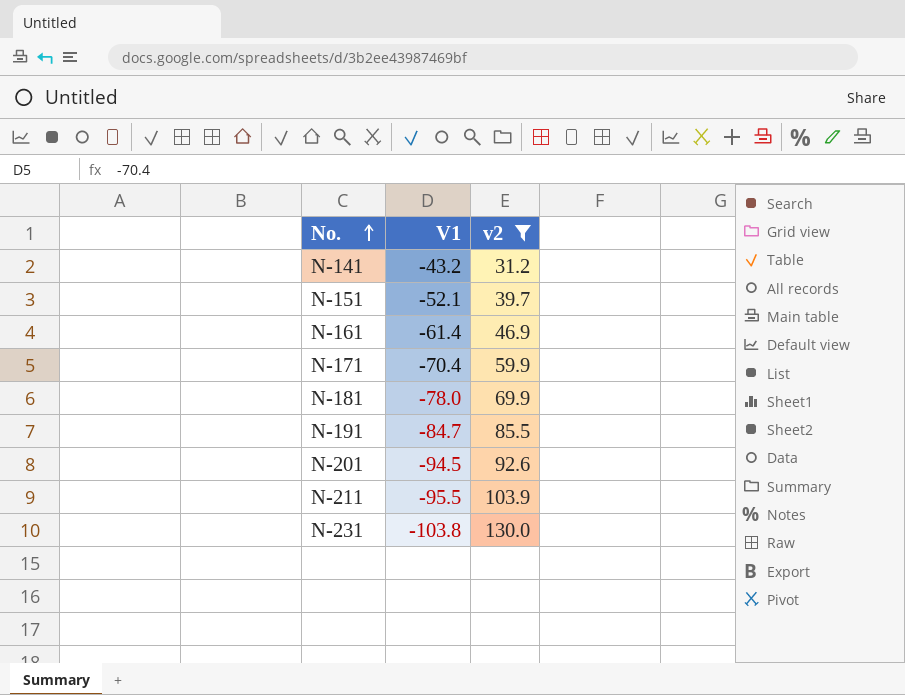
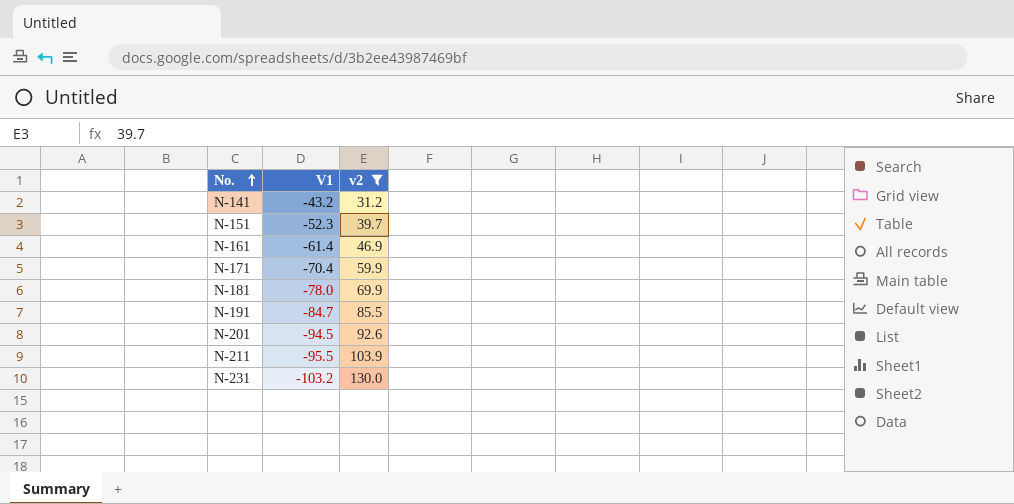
N-151 | V1: -52.1 -> -52.3
N-231 | V1: -103.8 -> -103.2

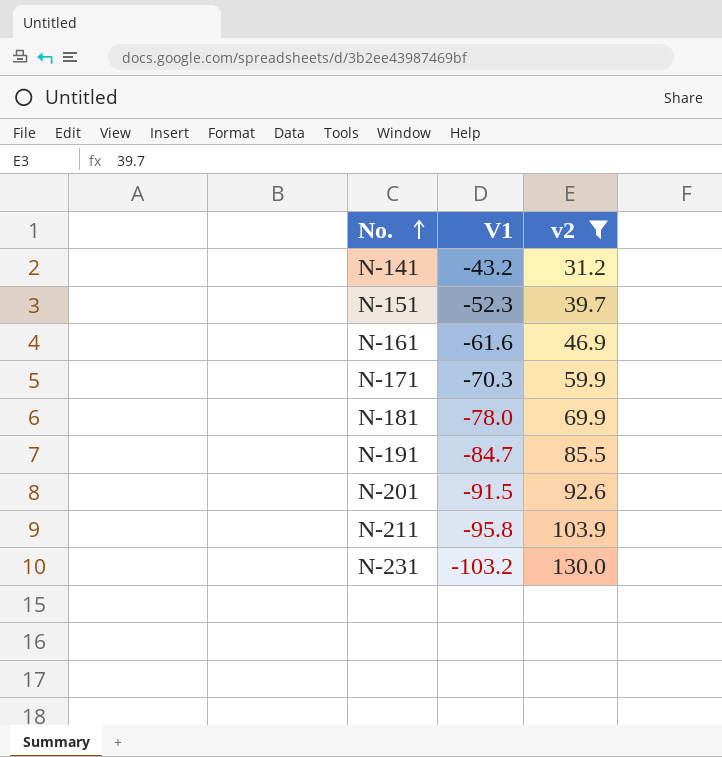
N-161 | V1: -61.4 -> -61.6
N-171 | V1: -70.4 -> -70.3
N-201 | V1: -94.5 -> -91.5
N-211 | V1: -95.5 -> -95.8

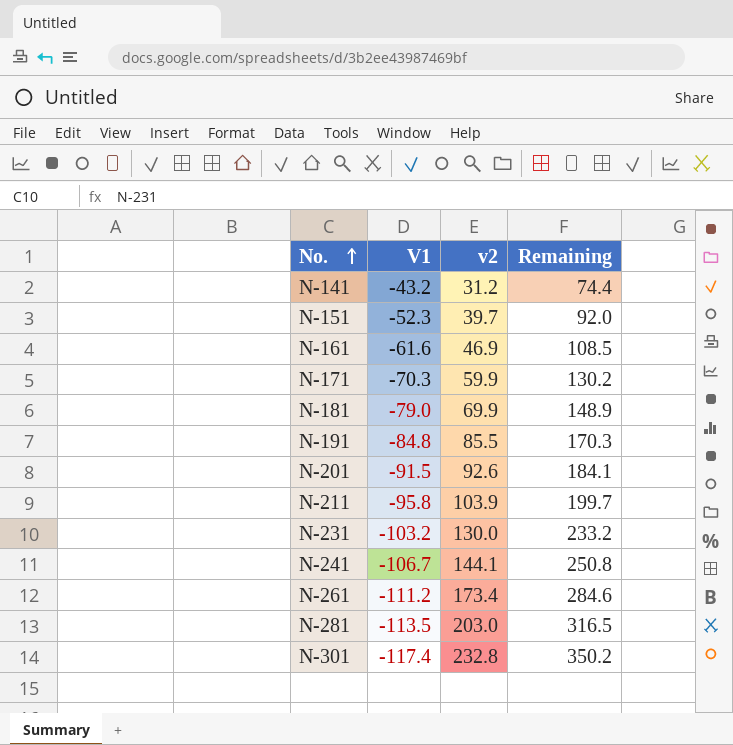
filter: v2 <= 130.0 -> none
column Remaining | formula: none -> [v2] - [V1]
N-181 | V1: -78.0 -> -79.0
N-191 | V1: -84.7 -> -84.8

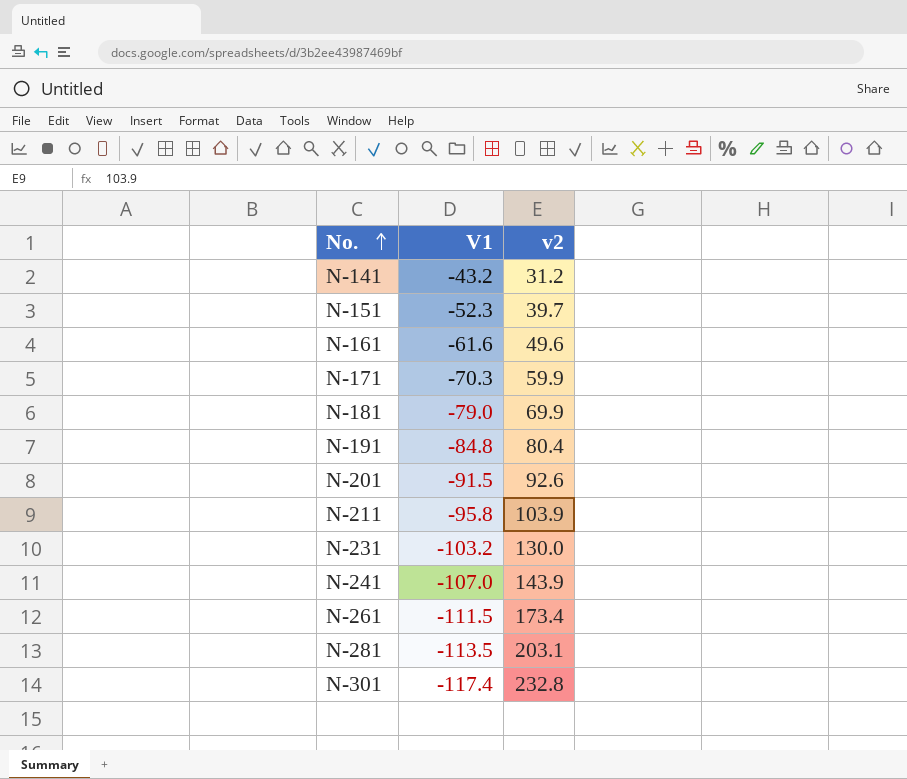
column Remaining | formula: [v2] - [V1] -> none
N-161 | v2: 46.9 -> 49.6
N-191 | v2: 85.5 -> 80.4
N-241 | V1: -106.7 -> -107.0
N-241 | v2: 144.1 -> 143.9
N-261 | V1: -111.2 -> -111.5
N-281 | v2: 203.0 -> 203.1

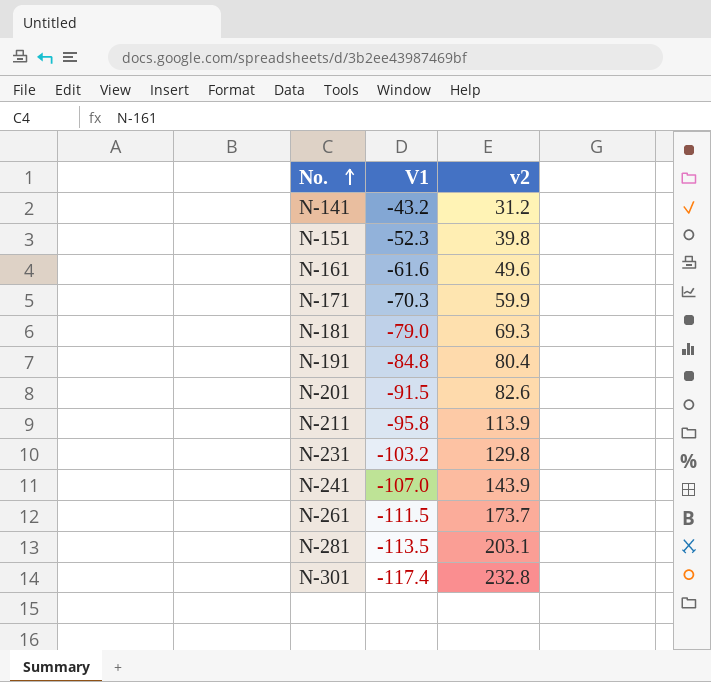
N-151 | v2: 39.7 -> 39.8
N-181 | v2: 69.9 -> 69.3
N-201 | v2: 92.6 -> 82.6
N-211 | v2: 103.9 -> 113.9
N-231 | v2: 130.0 -> 129.8
N-261 | v2: 173.4 -> 173.7

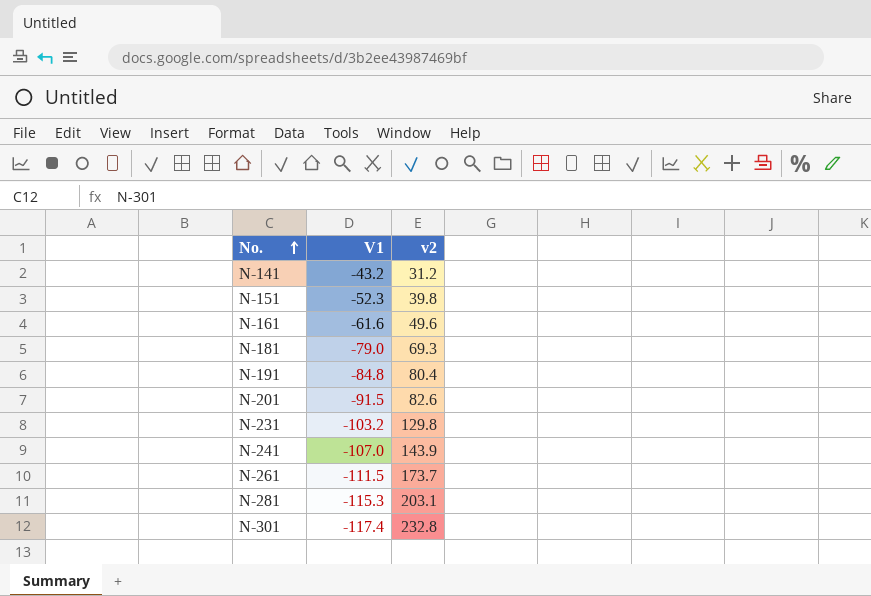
row N-171: -70.3 | 59.9 -> none
row N-211: -95.8 | 113.9 -> none
N-281 | V1: -113.5 -> -115.3

